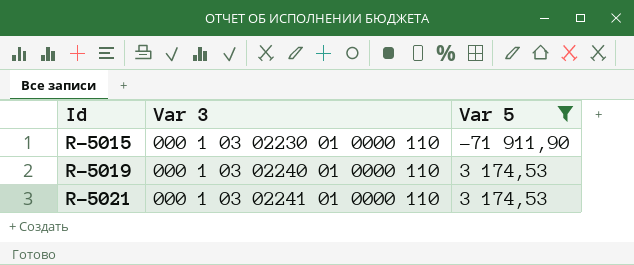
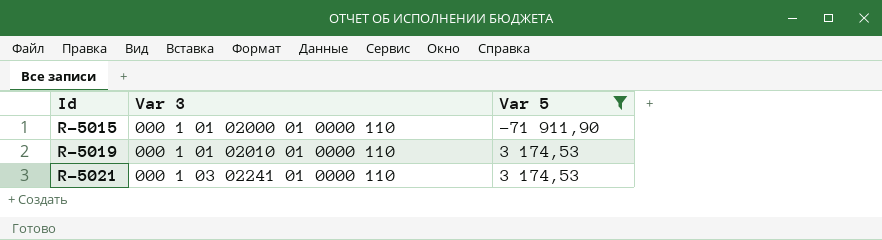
R-5015 | Var 3: 000 1 03 02230 01 0000 110 -> 000 1 01 02000 01 0000 110
R-5019 | Var 3: 000 1 03 02240 01 0000 110 -> 000 1 01 02010 01 0000 110

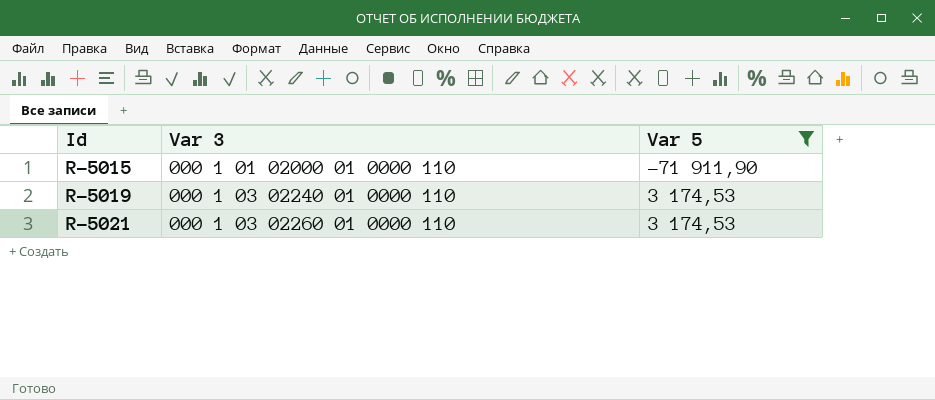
R-5019 | Var 3: 000 1 01 02010 01 0000 110 -> 000 1 03 02240 01 0000 110
R-5021 | Var 3: 000 1 03 02241 01 0000 110 -> 000 1 03 02260 01 0000 110

